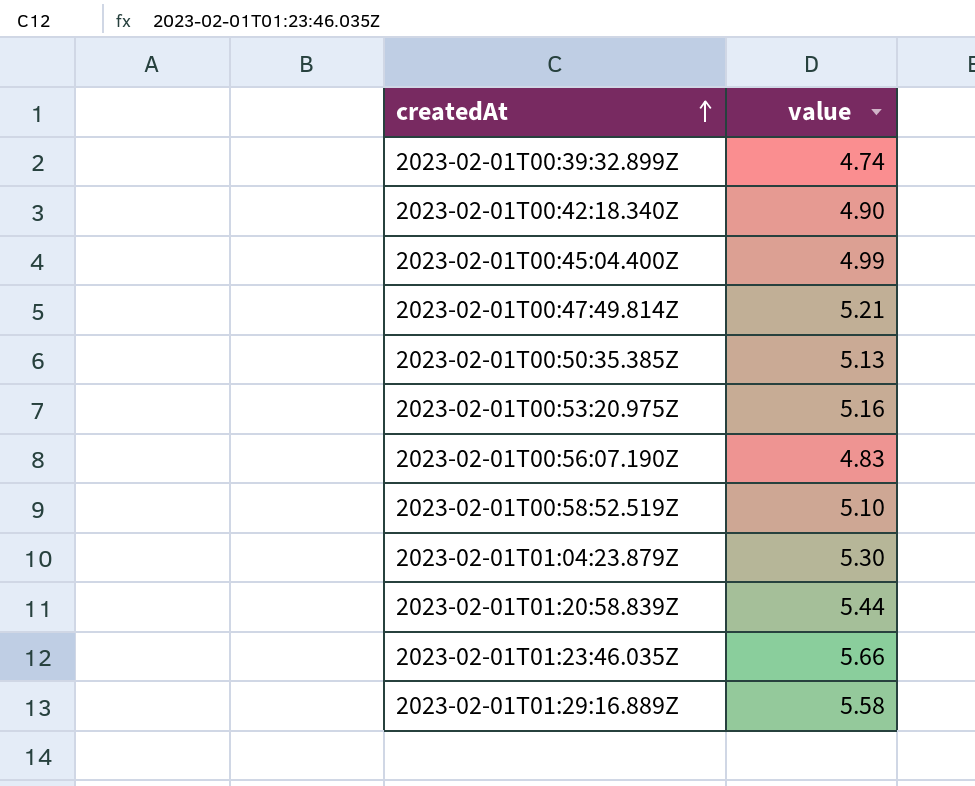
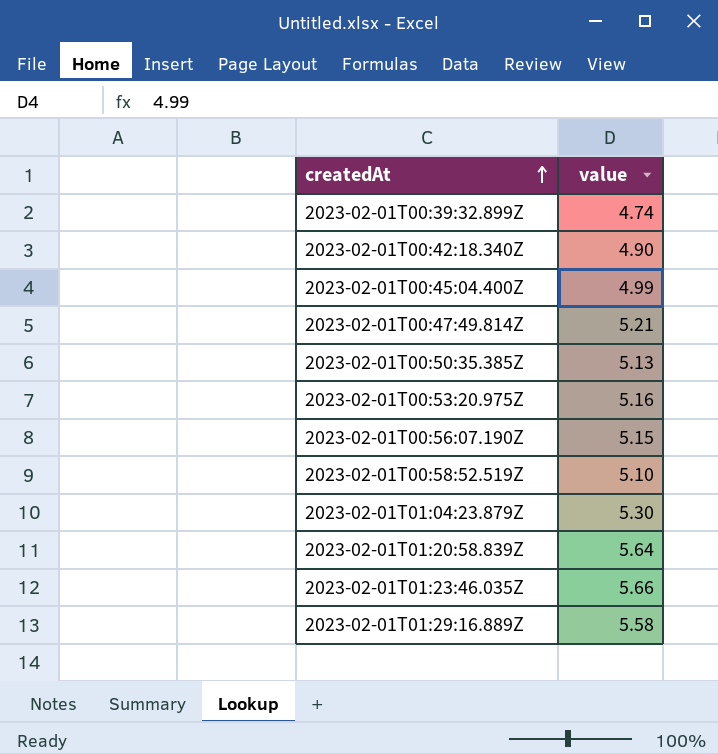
2023-02-01T00:56:07.190Z | value: 4.83 -> 5.15
2023-02-01T01:20:58.839Z | value: 5.44 -> 5.64

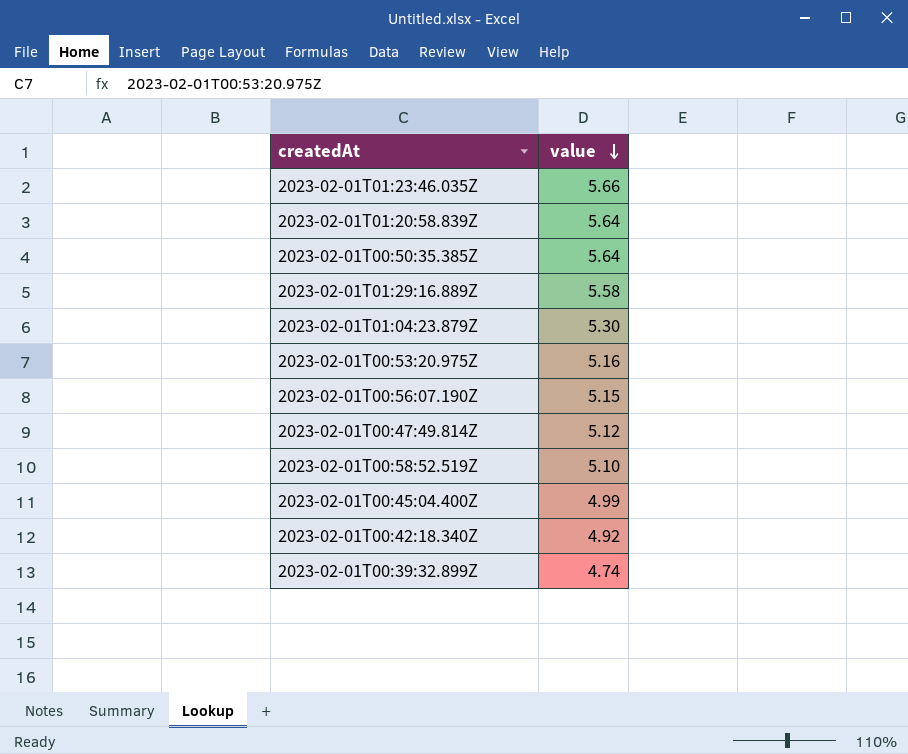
row order: createdAt ascending -> value descending
2023-02-01T00:50:35.385Z | value: 5.13 -> 5.64
2023-02-01T00:47:49.814Z | value: 5.21 -> 5.12
2023-02-01T00:42:18.340Z | value: 4.90 -> 4.92

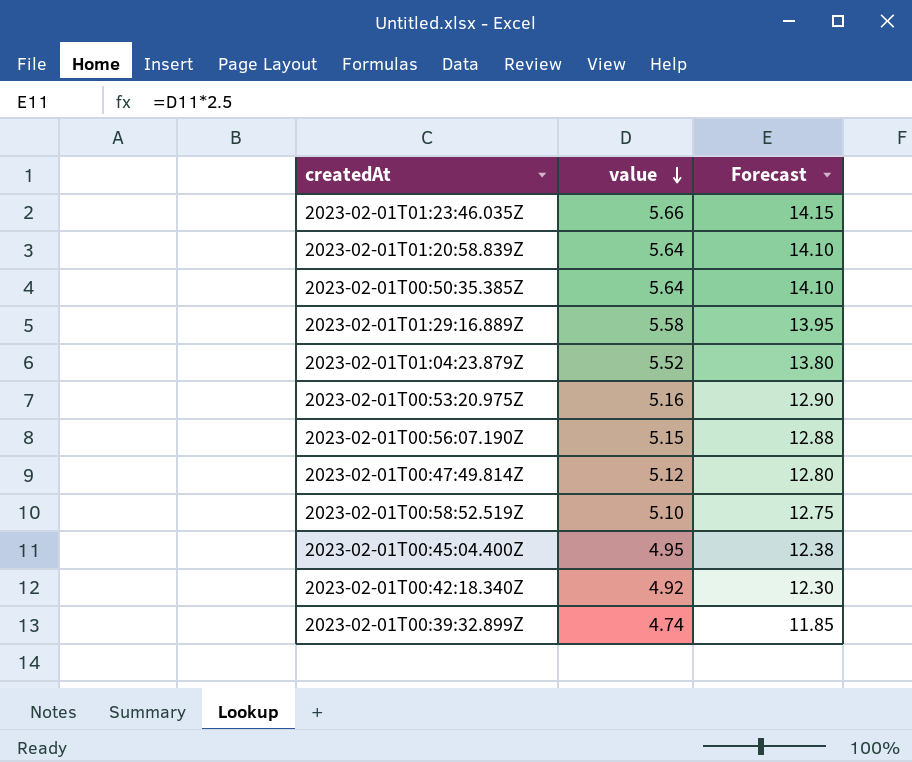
column Forecast | formula: none -> [value] * 2.5
2023-02-01T01:04:23.879Z | value: 5.30 -> 5.52
2023-02-01T00:45:04.400Z | value: 4.99 -> 4.95

